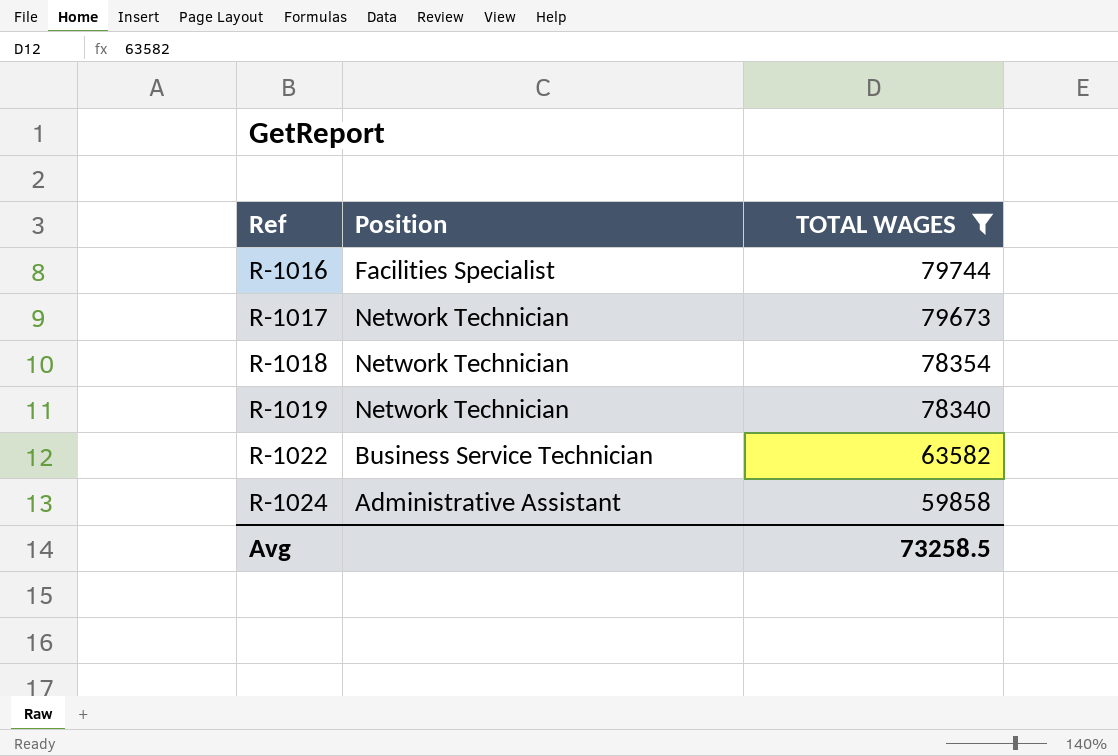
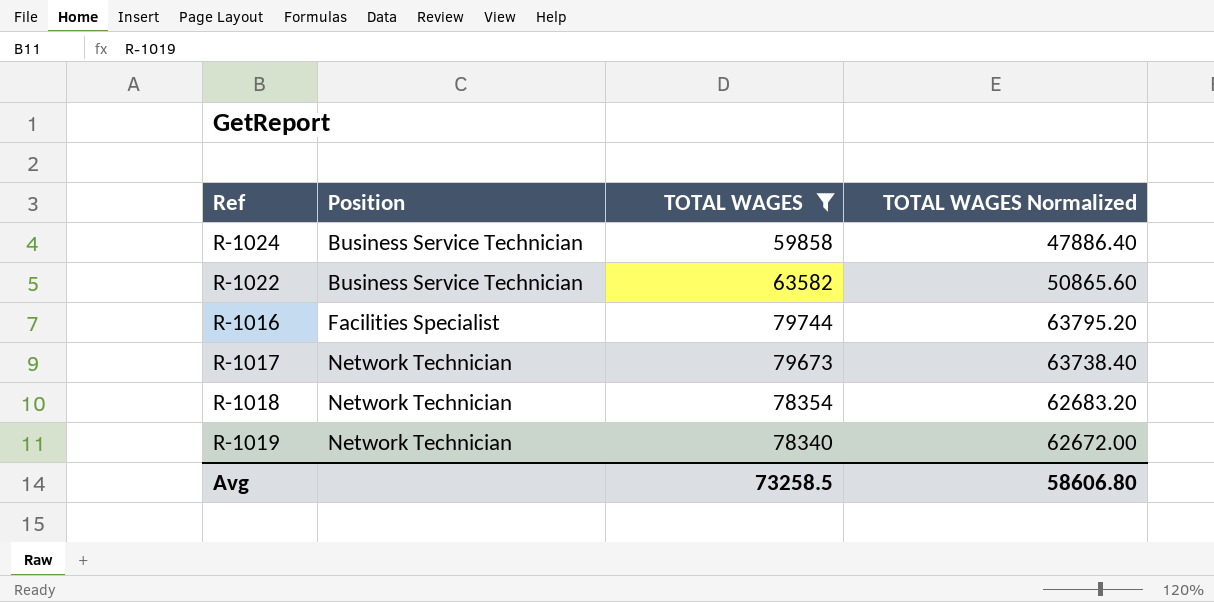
row order: Ref ascending -> Position ascending
column TOTAL WAGES Normalized | formula: none -> [TOTAL WAGES] * 0.8
R-1024 | Position: Administrative Assistant -> Business Service Technician

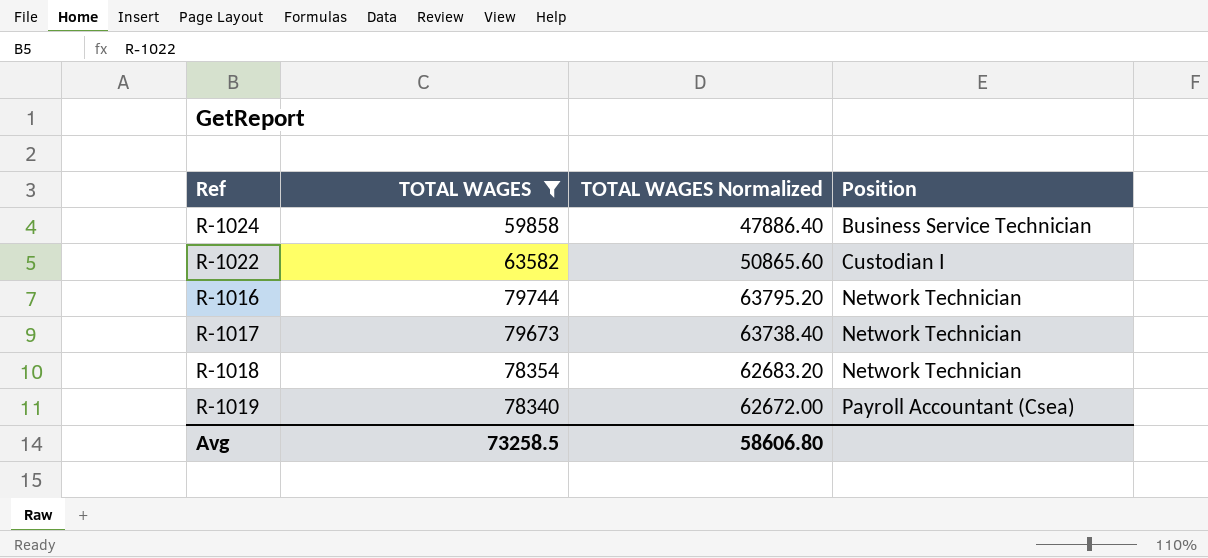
column Position | position: 2 -> 4
R-1022 | Position: Business Service Technician -> Custodian I
R-1016 | Position: Facilities Specialist -> Network Technician
R-1019 | Position: Network Technician -> Payroll Accountant (Csea)

